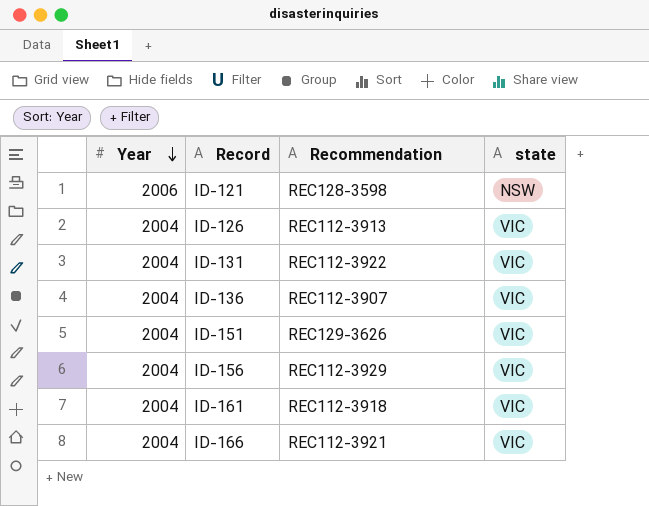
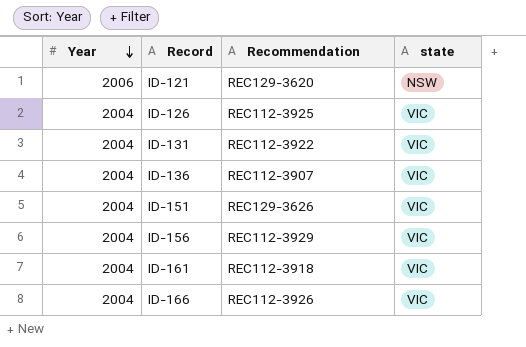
ID-121 | Recommendation: REC128-3598 -> REC129-3620
ID-126 | Recommendation: REC112-3913 -> REC112-3925
ID-166 | Recommendation: REC112-3921 -> REC112-3926

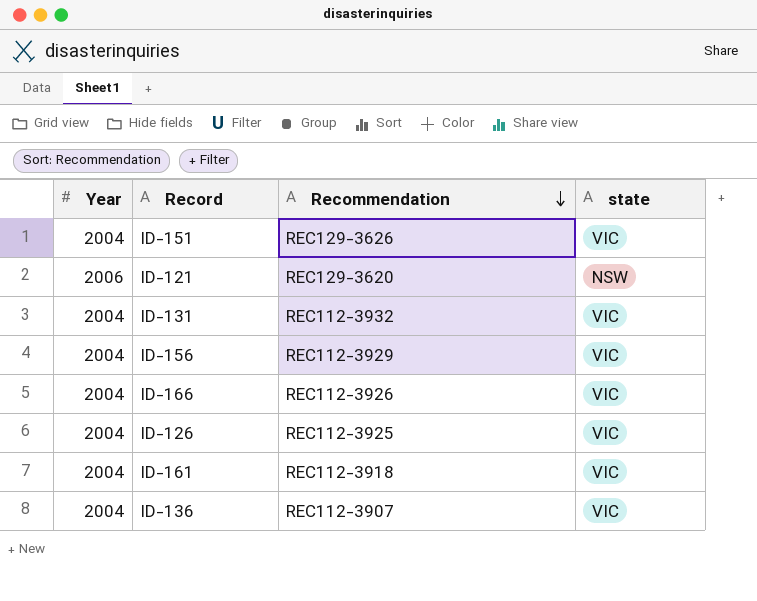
row order: Year descending -> Recommendation descending
ID-131 | Recommendation: REC112-3922 -> REC112-3932

